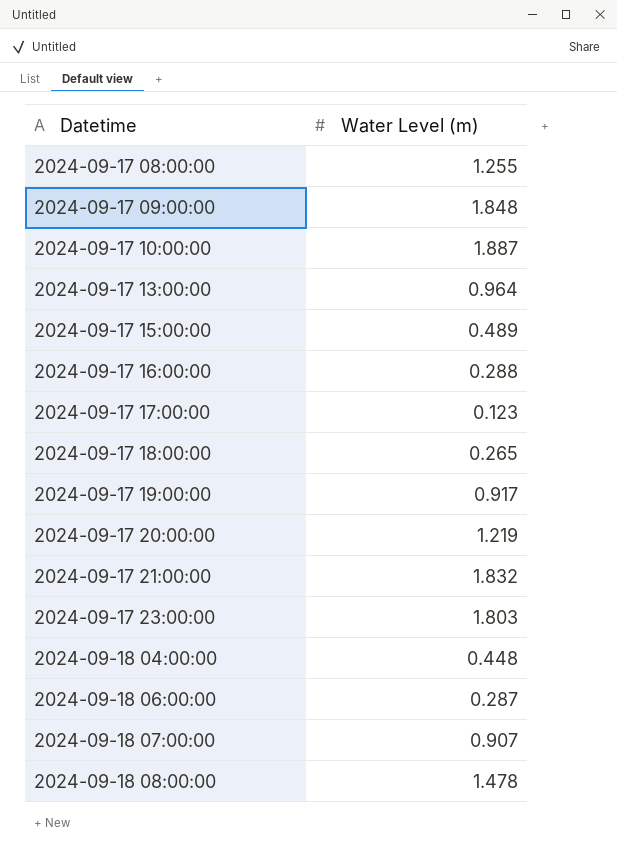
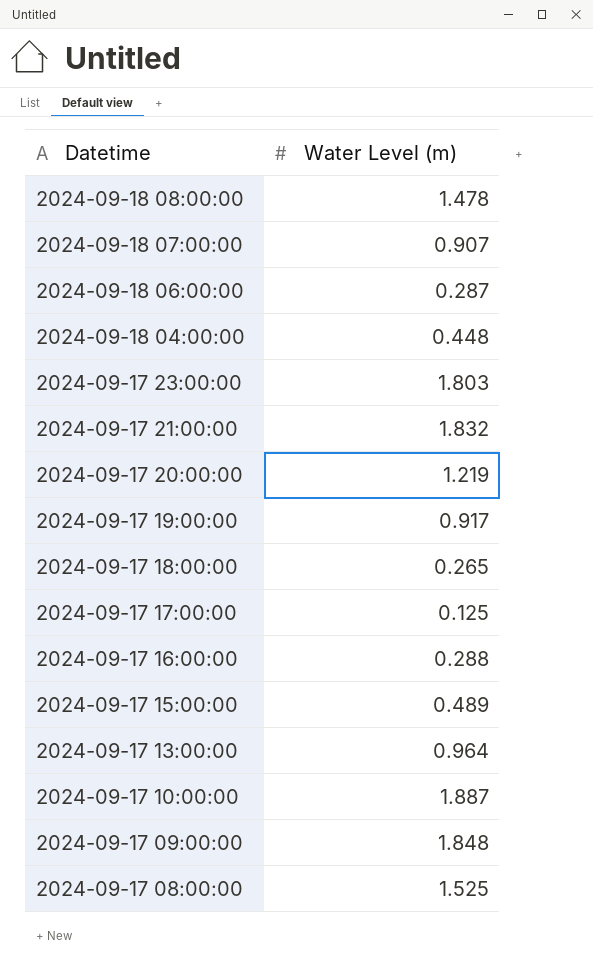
row order: Datetime ascending -> Datetime descending
2024-09-17 17:00:00 | Water Level (m): 0.123 -> 0.125
2024-09-17 08:00:00 | Water Level (m): 1.255 -> 1.525

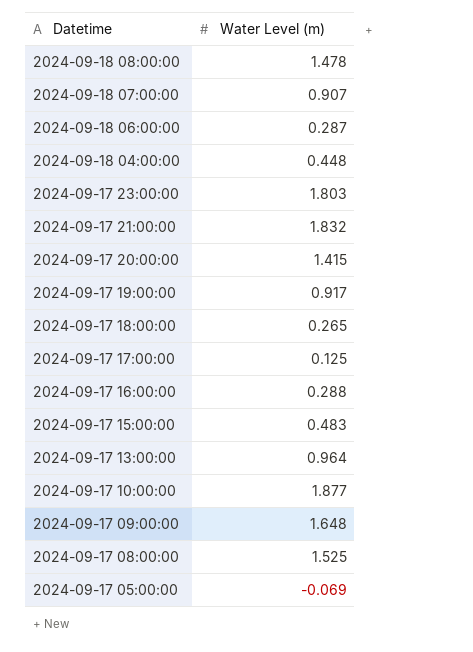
2024-09-17 20:00:00 | Water Level (m): 1.219 -> 1.415
2024-09-17 15:00:00 | Water Level (m): 0.489 -> 0.483
2024-09-17 10:00:00 | Water Level (m): 1.887 -> 1.877
2024-09-17 09:00:00 | Water Level (m): 1.848 -> 1.648
row 2024-09-17 05:00:00: none -> -0.069

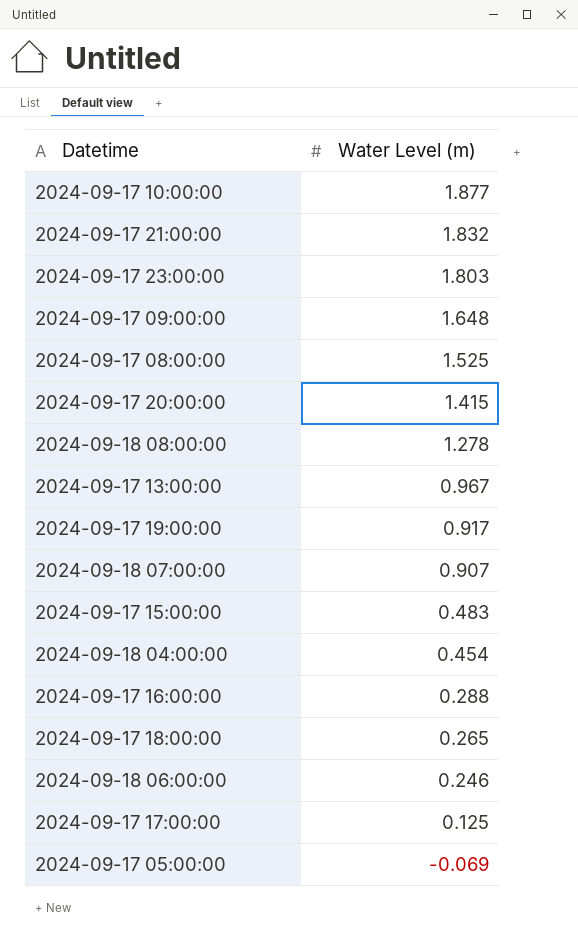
row order: Datetime descending -> Water Level (m) descending
2024-09-18 08:00:00 | Water Level (m): 1.478 -> 1.278
2024-09-17 13:00:00 | Water Level (m): 0.964 -> 0.967
2024-09-18 04:00:00 | Water Level (m): 0.448 -> 0.454
2024-09-18 06:00:00 | Water Level (m): 0.287 -> 0.246

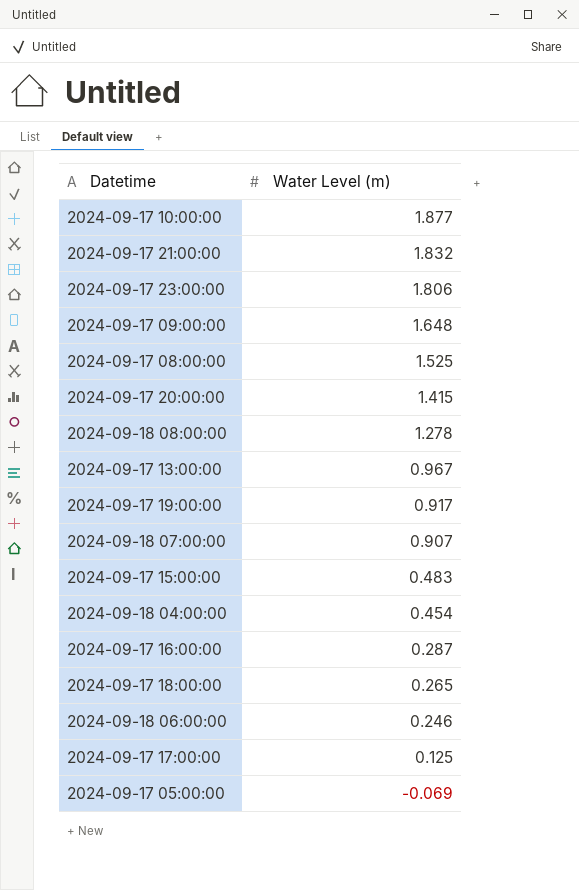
2024-09-17 23:00:00 | Water Level (m): 1.803 -> 1.806
2024-09-17 16:00:00 | Water Level (m): 0.288 -> 0.287

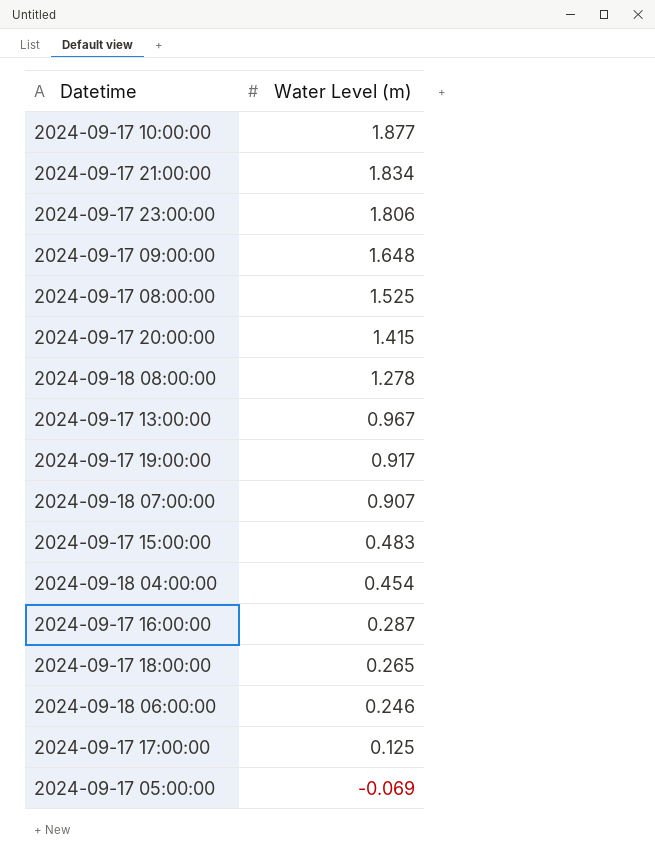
2024-09-17 21:00:00 | Water Level (m): 1.832 -> 1.834

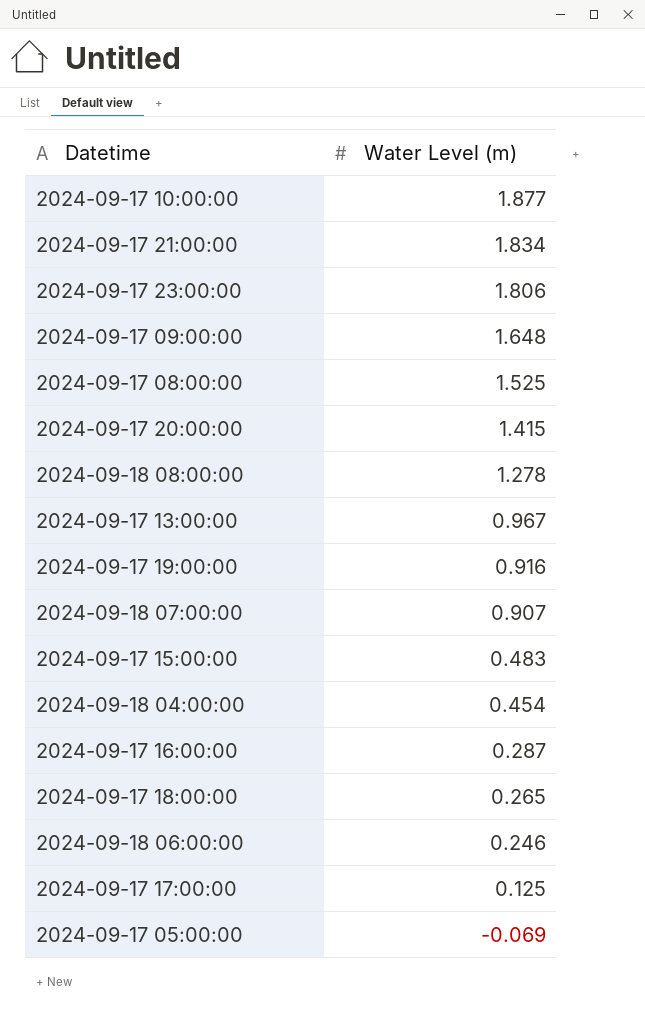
2024-09-17 19:00:00 | Water Level (m): 0.917 -> 0.916

